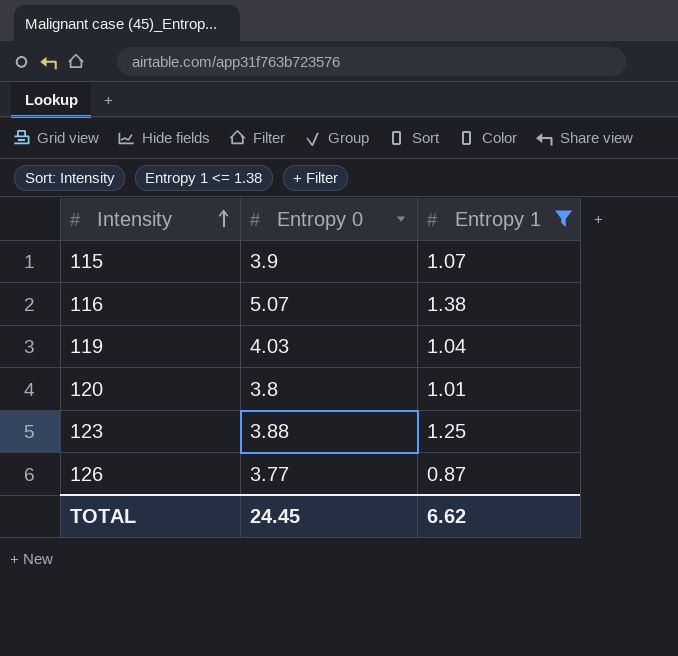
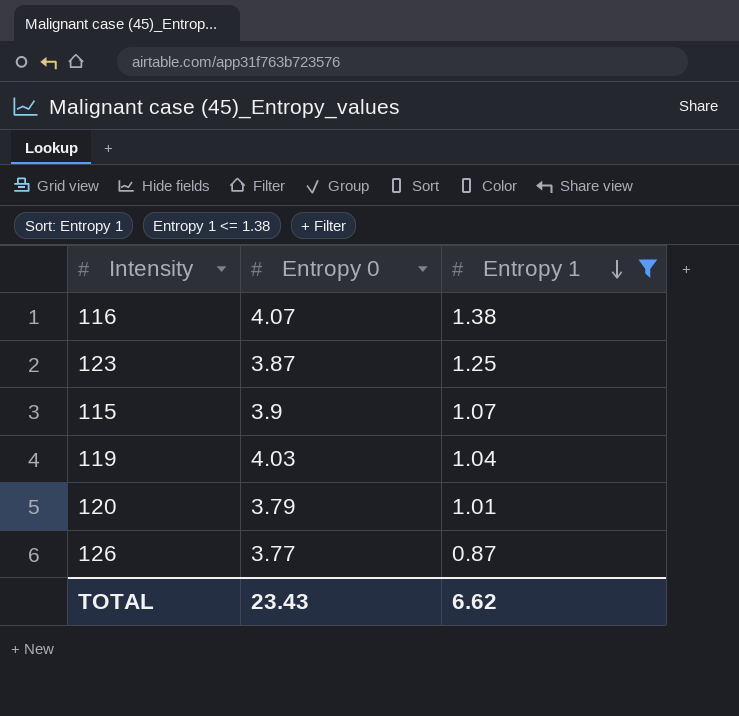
row order: Intensity ascending -> Entropy 1 descending
116 | Entropy 0: 5.07 -> 4.07
123 | Entropy 0: 3.88 -> 3.87
120 | Entropy 0: 3.8 -> 3.79
TOTAL | Entropy 0: 24.45 -> 23.43

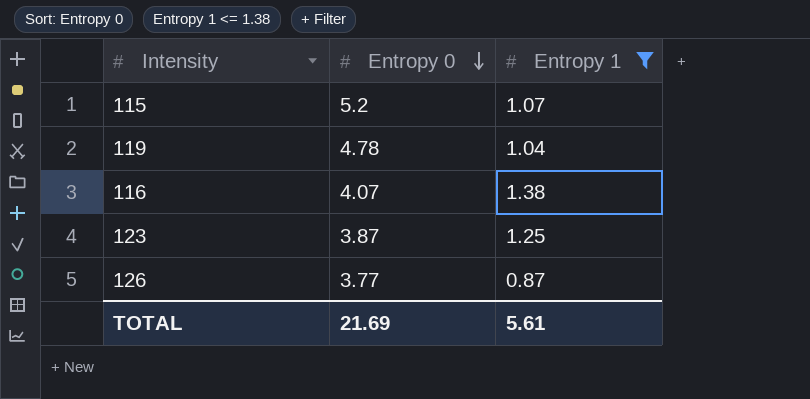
row order: Entropy 1 descending -> Entropy 0 descending
row 120: 3.79 | 1.01 -> none
115 | Entropy 0: 3.9 -> 5.2
119 | Entropy 0: 4.03 -> 4.78
TOTAL | Entropy 0: 23.43 -> 21.69
TOTAL | Entropy 1: 6.62 -> 5.61

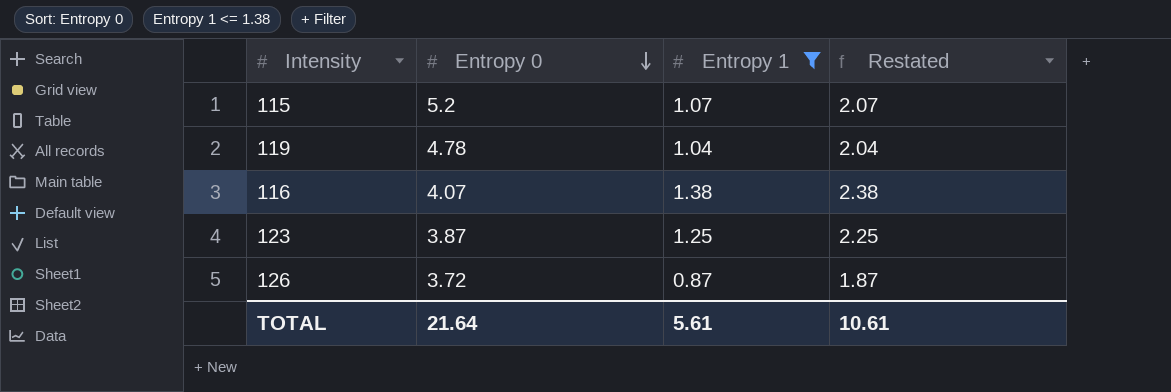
column Restated | formula: none -> [Entropy 1] + 1
126 | Entropy 0: 3.77 -> 3.72
TOTAL | Entropy 0: 21.69 -> 21.64

